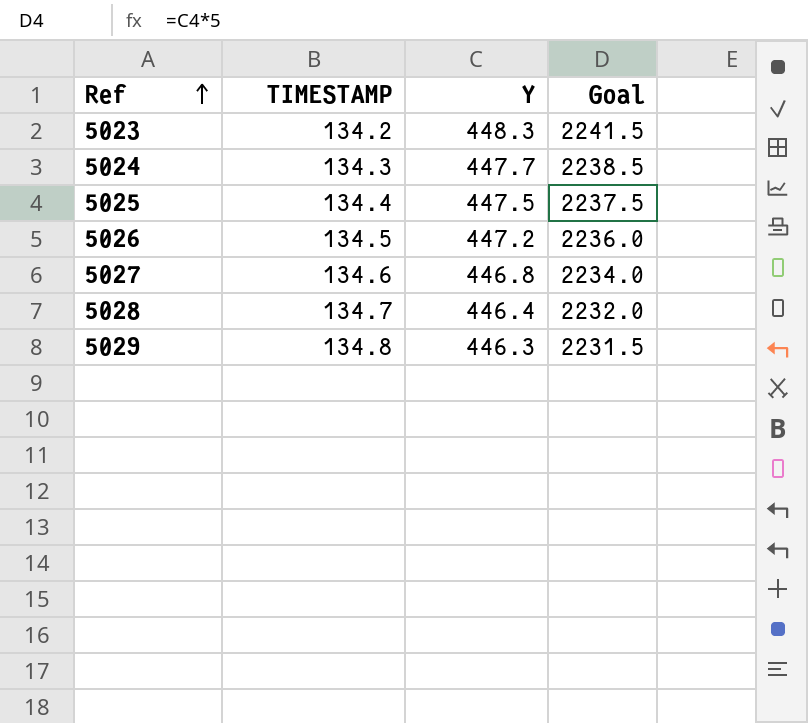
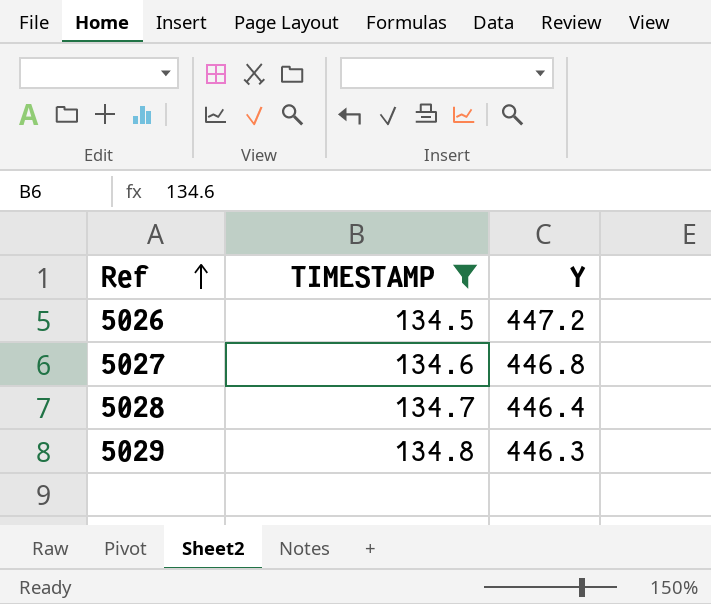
filter: none -> TIMESTAMP >= 134.5
column Goal | formula: [Y] * 5 -> none

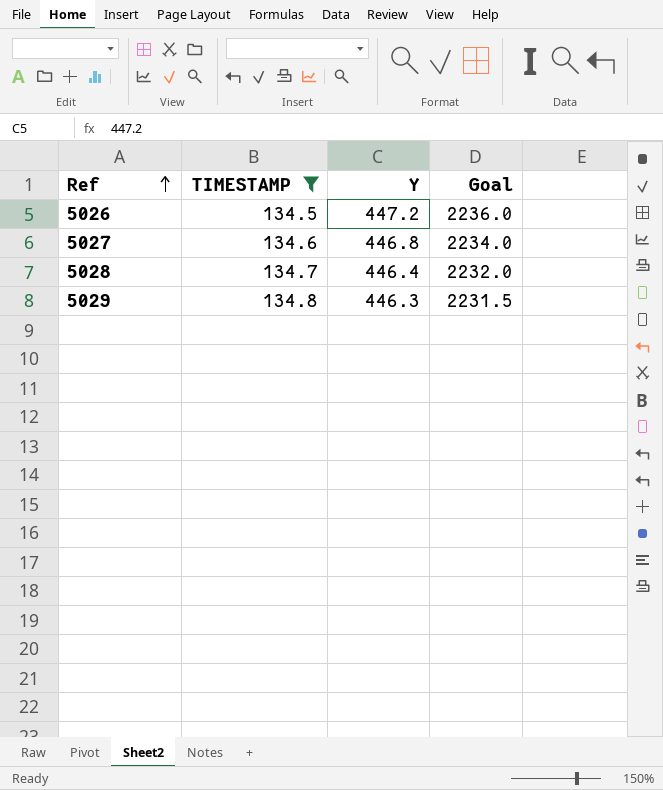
column Goal | formula: none -> [Y] * 5

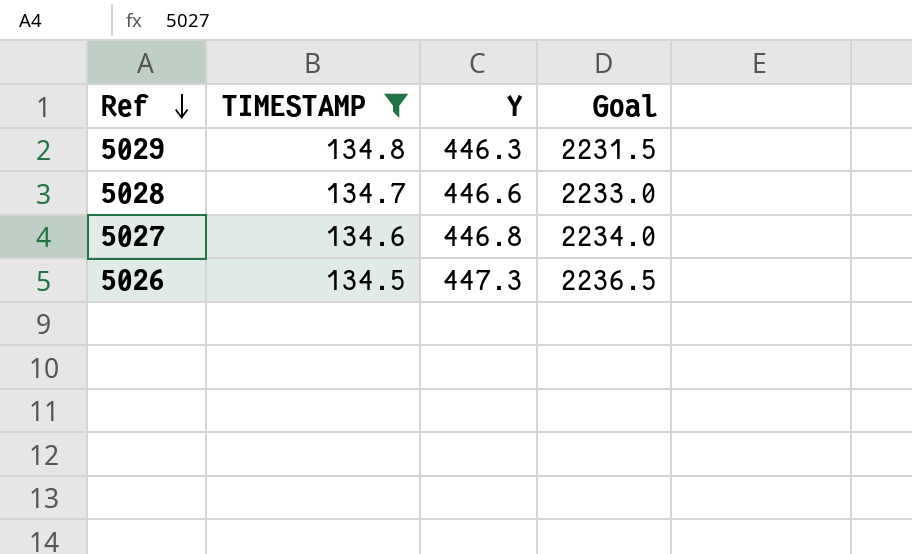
row order: Ref ascending -> Ref descending
5028 | Y: 446.4 -> 446.6
5028 | Goal: 2232.0 -> 2233.0
5026 | Y: 447.2 -> 447.3
5026 | Goal: 2236.0 -> 2236.5

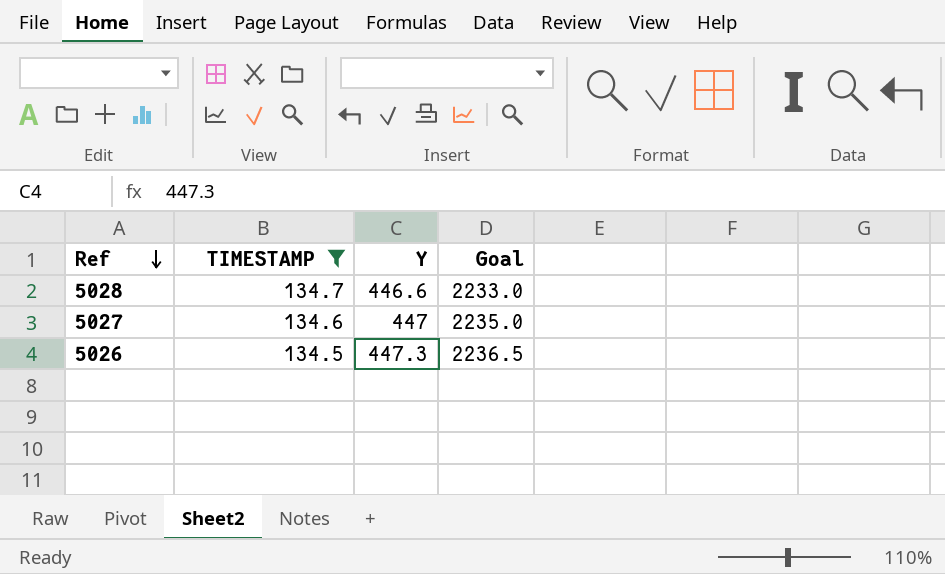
row 5029: 134.8 | 446.3 | 2231.5 -> none
5027 | Y: 446.8 -> 447
5027 | Goal: 2234.0 -> 2235.0

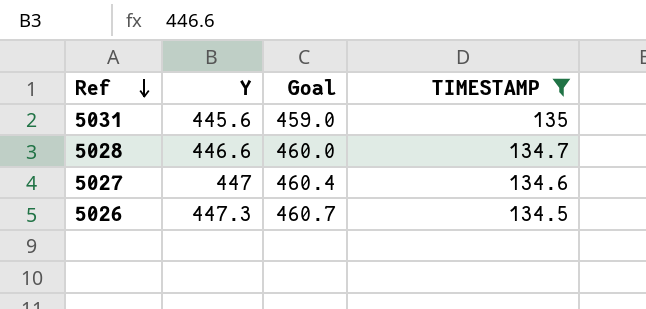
column Goal | formula: [Y] * 5 -> [Y] * 1.03
column TIMESTAMP | position: 2 -> 4
row 5031: none -> 445.6 | 459.0 | 135

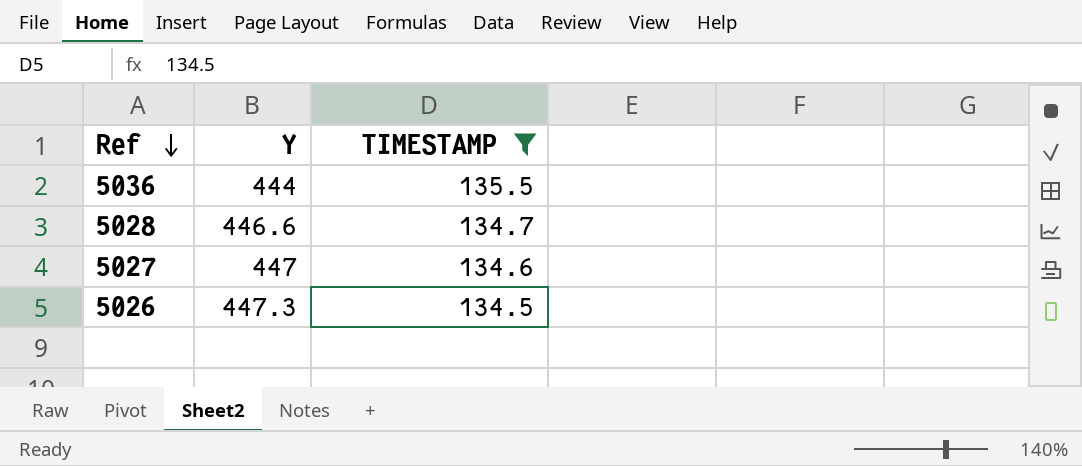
column Goal | formula: [Y] * 1.03 -> none
row 5031: 445.6 | 459.0 | 135 -> none
row 5036: none -> 444 | 135.5

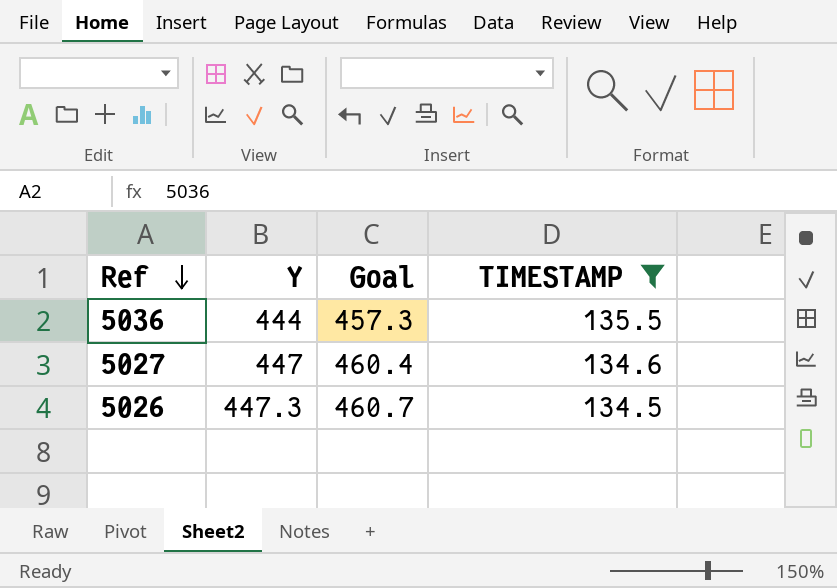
column Goal | formula: none -> [Y] * 1.03
row 5028: 446.6 | 134.7 -> none

